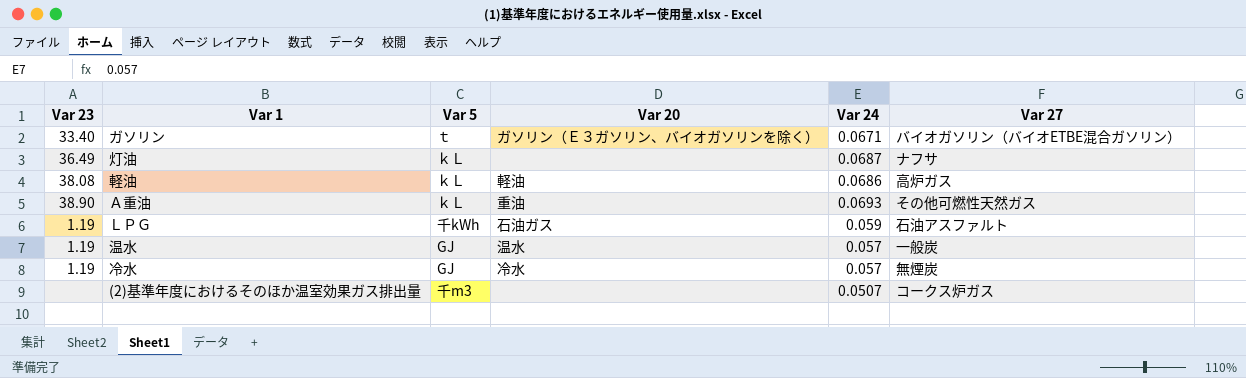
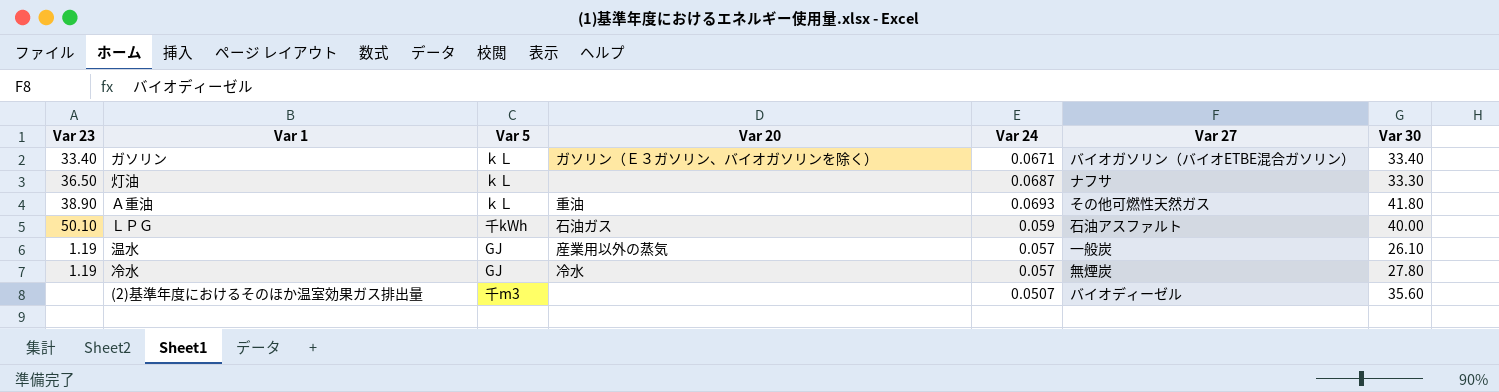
column Var 30 | position: none -> 7
row 軽油: 38.08 | ｋＬ | 軽油 | 0.0686 | 高炉ガス -> none
ガソリン | Var 5: ｔ -> ｋＬ
灯油 | Var 23: 36.49 -> 36.50
ＬＰＧ | Var 23: 1.19 -> 50.10
温水 | Var 20: 温水 -> 産業用以外の蒸気
(2)基準年度におけるそのほか温室効果ガス排出量 | Var 27: コークス炉ガス -> バイオディーゼル

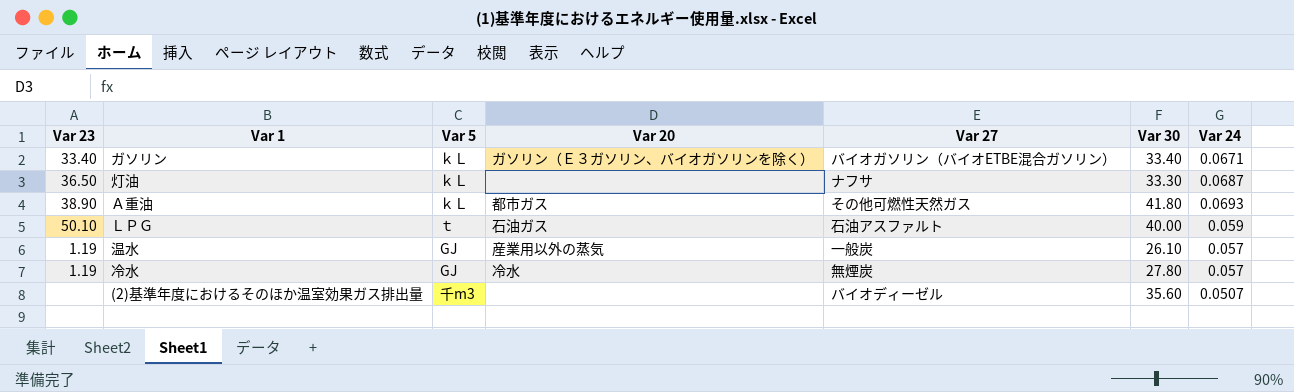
column Var 24 | position: 5 -> 7
Ａ重油 | Var 20: 重油 -> 都市ガス
ＬＰＧ | Var 5: 千kWh -> ｔ

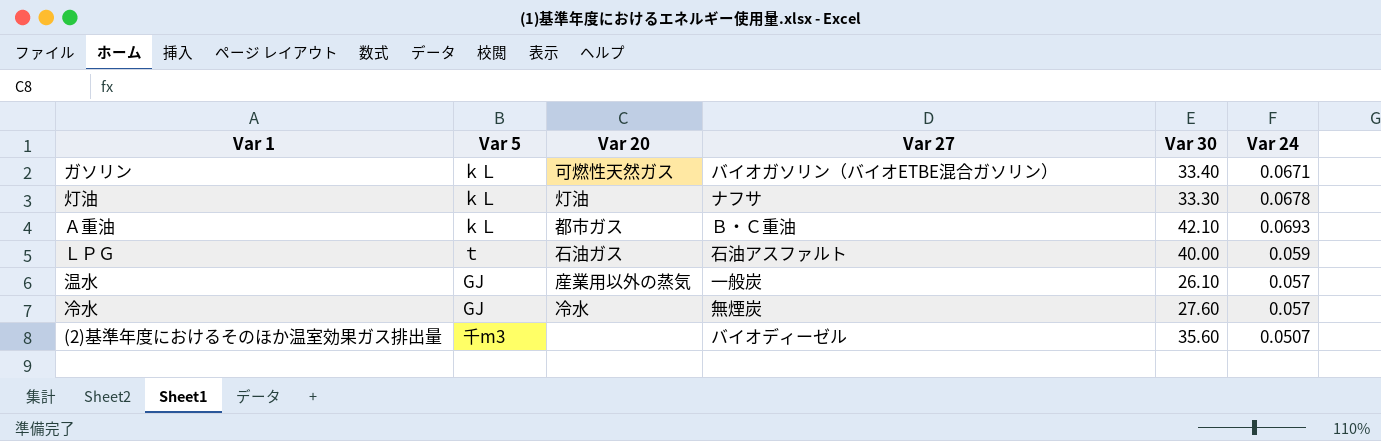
column Var 23 | position: 1 -> none
ガソリン | Var 20: ガソリン（Ｅ３ガソリン、バイオガソリンを除く） -> 可燃性天然ガス
灯油 | Var 20: none -> 灯油
灯油 | Var 24: 0.0687 -> 0.0678
Ａ重油 | Var 27: その他可燃性天然ガス -> Ｂ・Ｃ重油
Ａ重油 | Var 30: 41.80 -> 42.10
冷水 | Var 30: 27.80 -> 27.60

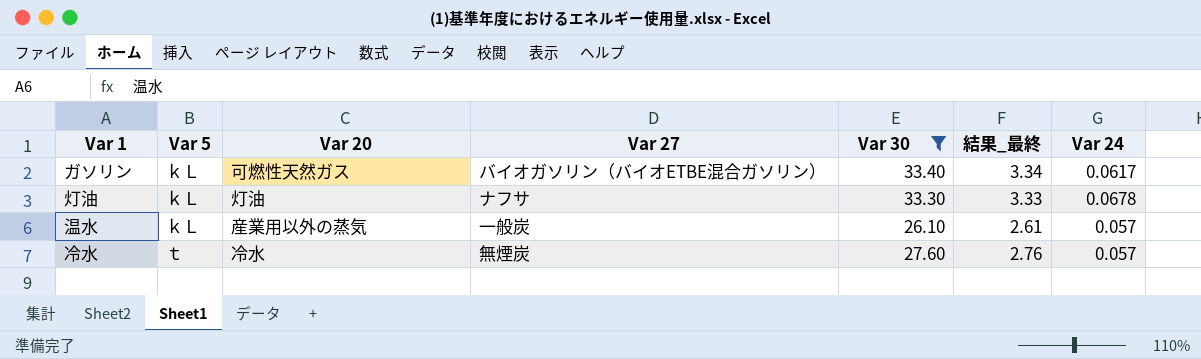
filter: none -> Var 30 <= 33.40
column 結果_最終 | formula: none -> [Var 30] * 0.1
ガソリン | Var 24: 0.0671 -> 0.0617
温水 | Var 5: GJ -> ｋＬ
冷水 | Var 5: GJ -> ｔ

